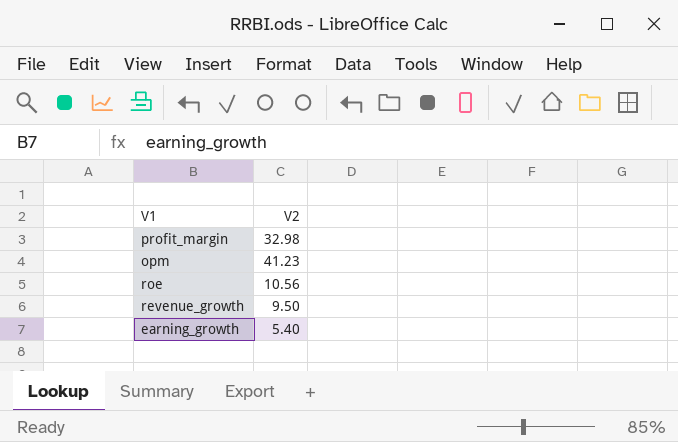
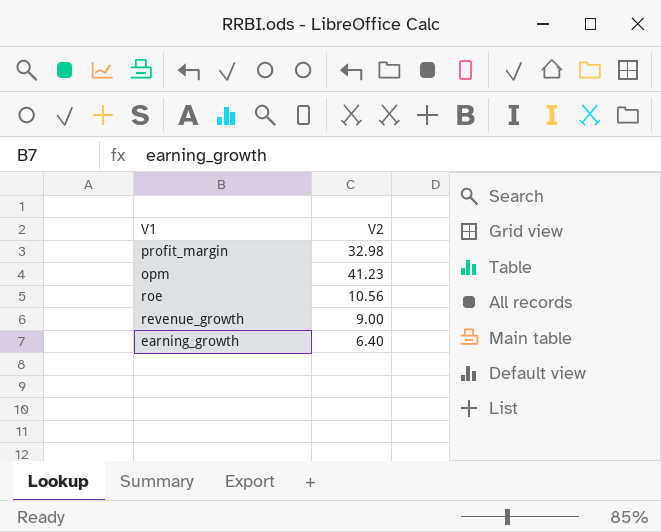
revenue_growth | V2: 9.50 -> 9.00
earning_growth | V2: 5.40 -> 6.40

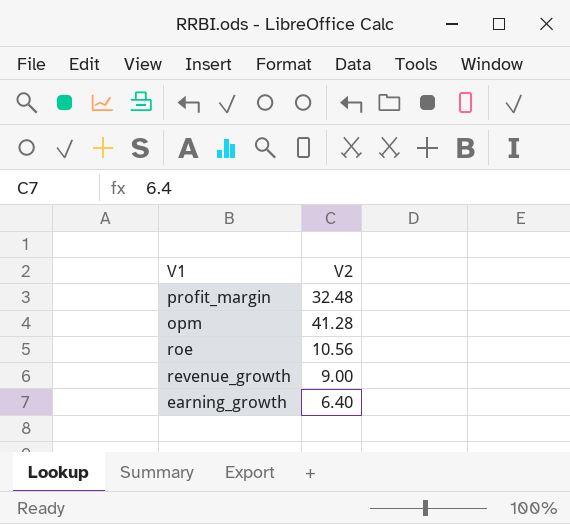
profit_margin | V2: 32.98 -> 32.48
opm | V2: 41.23 -> 41.28

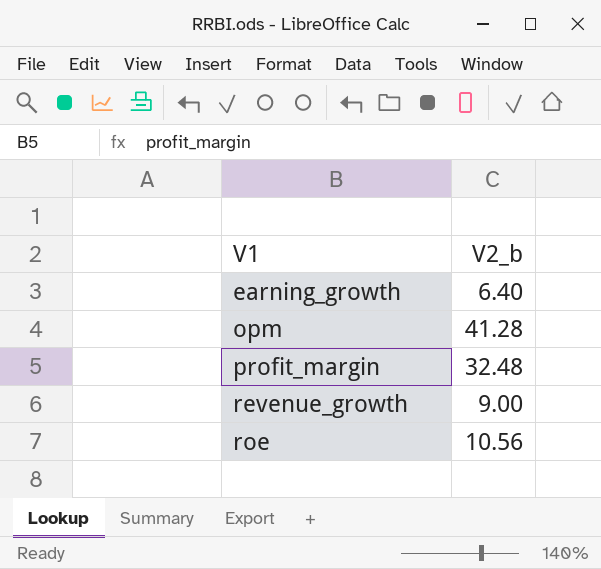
row order: none -> V1 ascending
column name: V2 -> V2_b

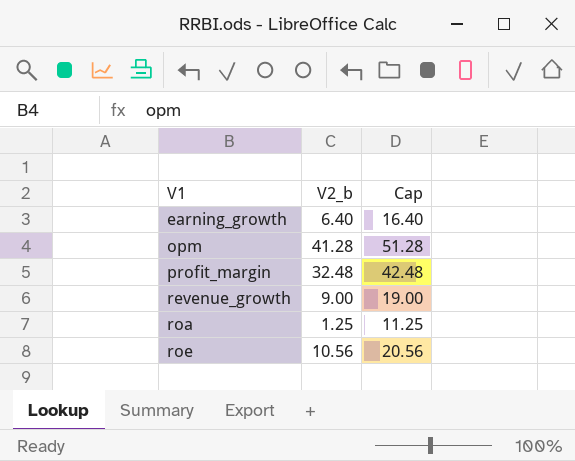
column Cap | formula: none -> [V2_b] + 10
row roa: none -> 1.25 | 11.25

